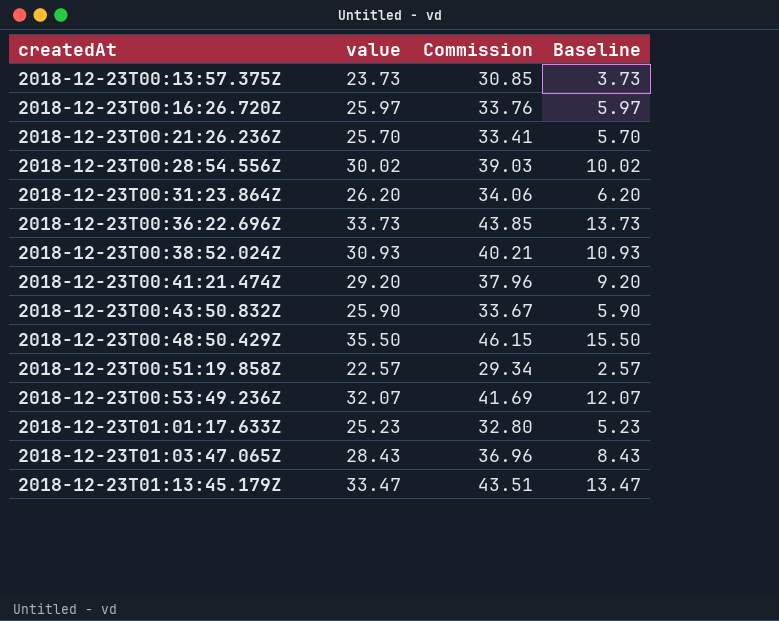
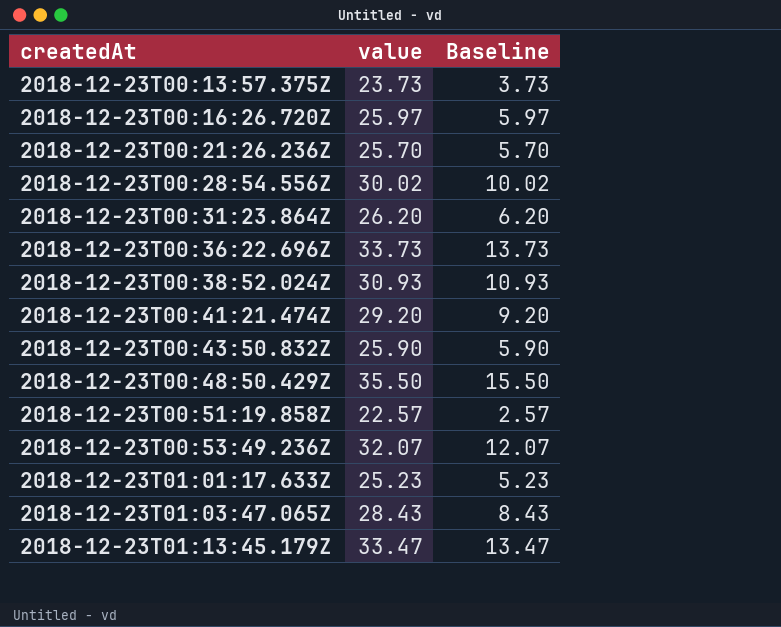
column Commission | formula: [value] * 1.3 -> none

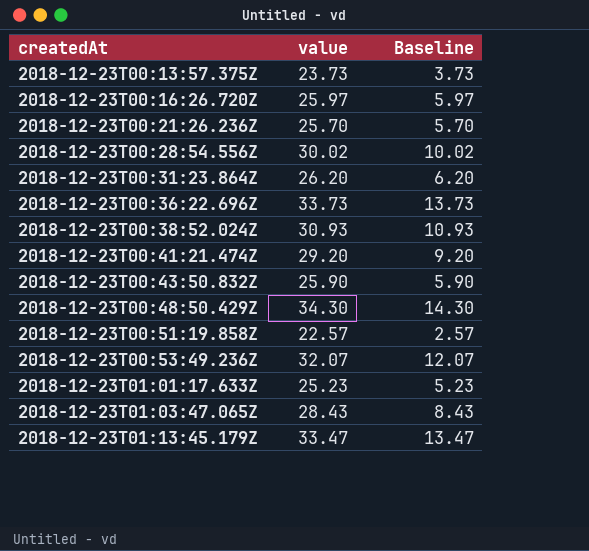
2018-12-23T00:48:50.429Z | value: 35.50 -> 34.30
2018-12-23T00:48:50.429Z | Baseline: 15.50 -> 14.30

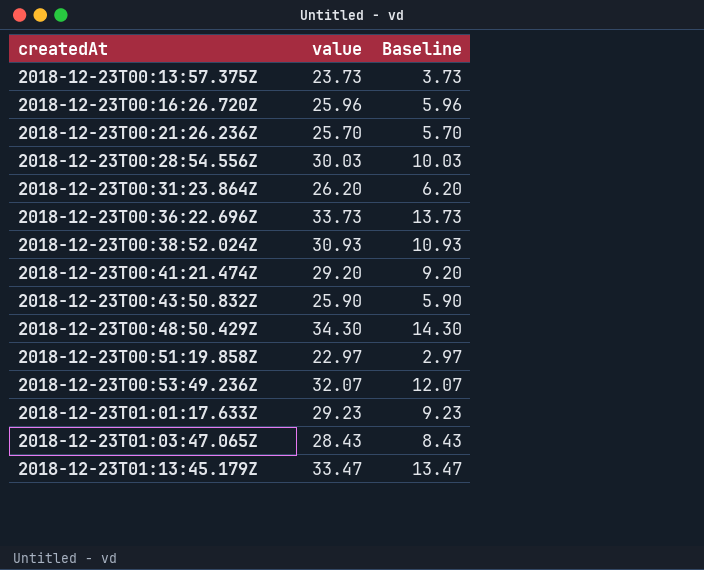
2018-12-23T00:16:26.720Z | value: 25.97 -> 25.96
2018-12-23T00:16:26.720Z | Baseline: 5.97 -> 5.96
2018-12-23T00:28:54.556Z | value: 30.02 -> 30.03
2018-12-23T00:28:54.556Z | Baseline: 10.02 -> 10.03
2018-12-23T00:51:19.858Z | value: 22.57 -> 22.97
2018-12-23T00:51:19.858Z | Baseline: 2.57 -> 2.97
2018-12-23T01:01:17.633Z | value: 25.23 -> 29.23
2018-12-23T01:01:17.633Z | Baseline: 5.23 -> 9.23

